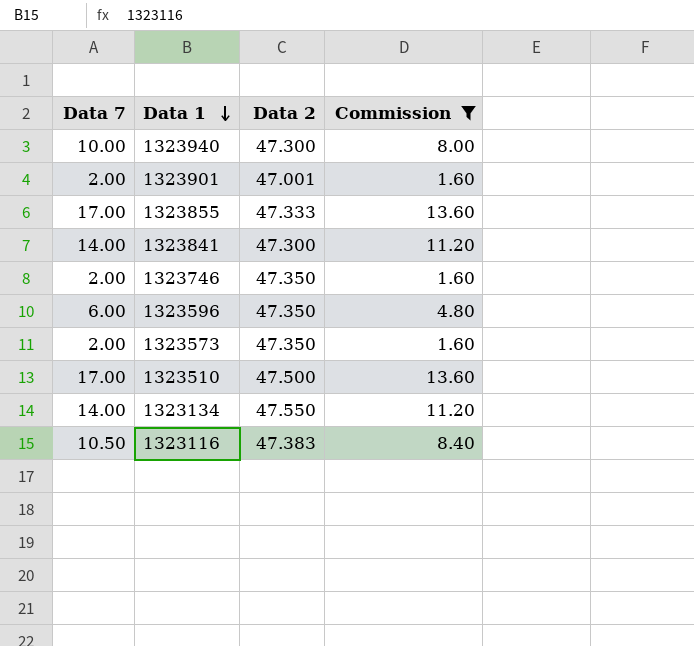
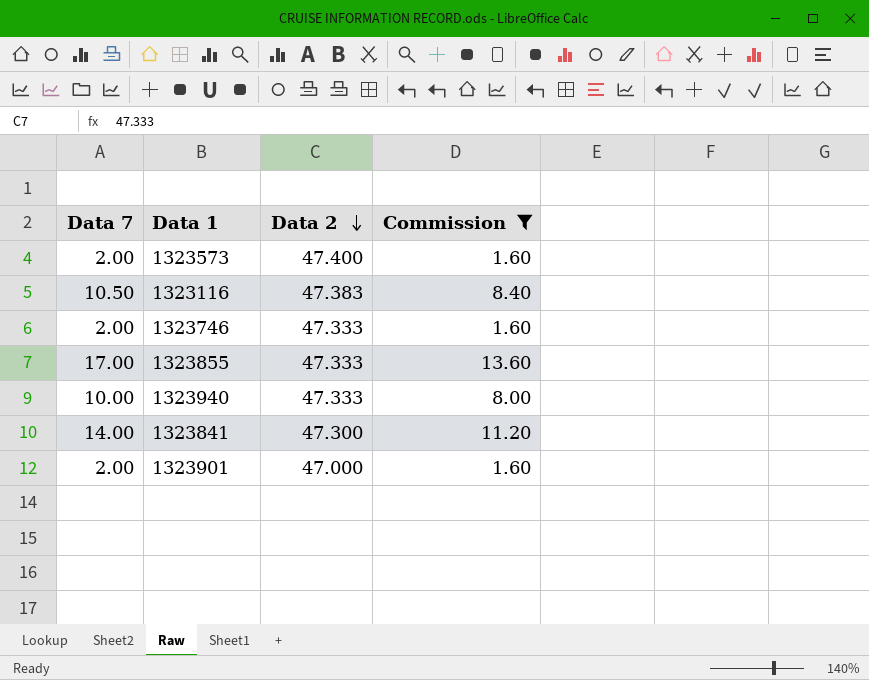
row order: Data 1 descending -> Data 2 descending
row 1323596: 6.00 | 47.350 | 4.80 -> none
row 1323510: 17.00 | 47.500 | 13.60 -> none
row 1323134: 14.00 | 47.550 | 11.20 -> none
1323573 | Data 2: 47.350 -> 47.400
1323746 | Data 2: 47.350 -> 47.333
1323940 | Data 2: 47.300 -> 47.333
1323901 | Data 2: 47.001 -> 47.000

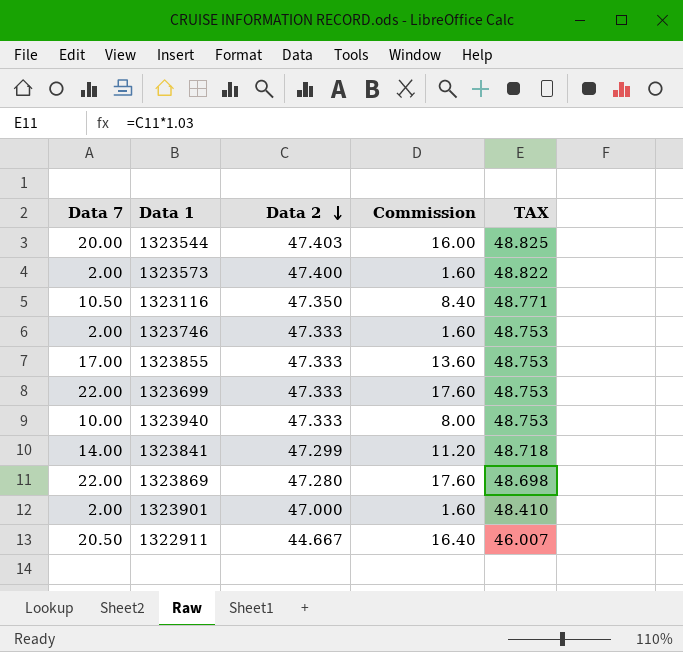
filter: Commission <= 13.60 -> none
column TAX | formula: none -> [Data 2] * 1.03
1323116 | Data 2: 47.383 -> 47.350
1323841 | Data 2: 47.300 -> 47.299

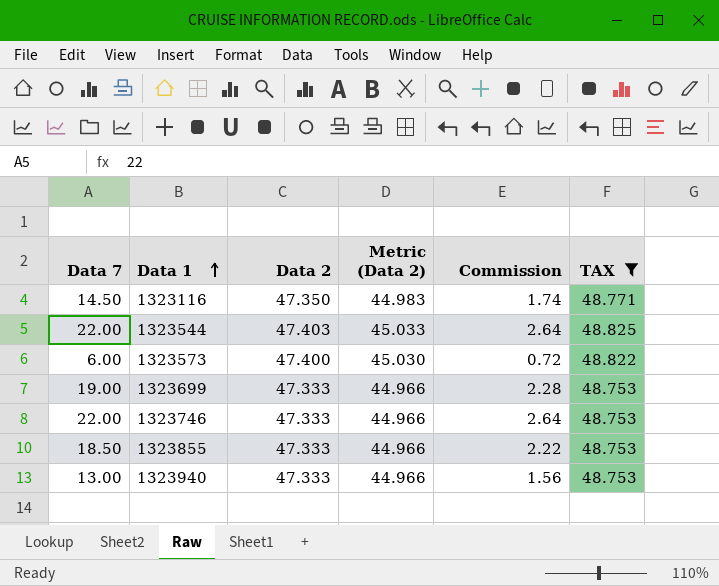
filter: none -> TAX >= 48.753
row order: Data 2 descending -> Data 1 ascending
column Metric (Data 2) | formula: none -> [Data 2] * 0.95
column Commission | formula: [Data 7] * 0.8 -> [Data 7] * 0.12
1323116 | Data 7: 10.50 -> 14.50
1323544 | Data 7: 20.00 -> 22.00
1323573 | Data 7: 2.00 -> 6.00
1323699 | Data 7: 22.00 -> 19.00
1323746 | Data 7: 2.00 -> 22.00
1323855 | Data 7: 17.00 -> 18.50
1323940 | Data 7: 10.00 -> 13.00

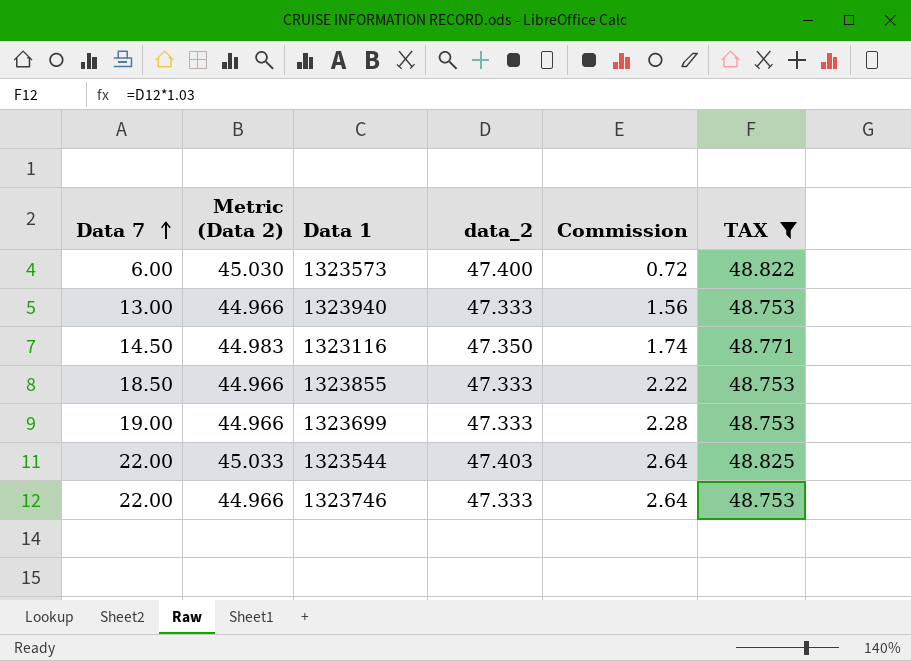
row order: Data 1 ascending -> Data 7 ascending
column Metric (Data 2) | position: 4 -> 2
column name: Data 2 -> data_2

